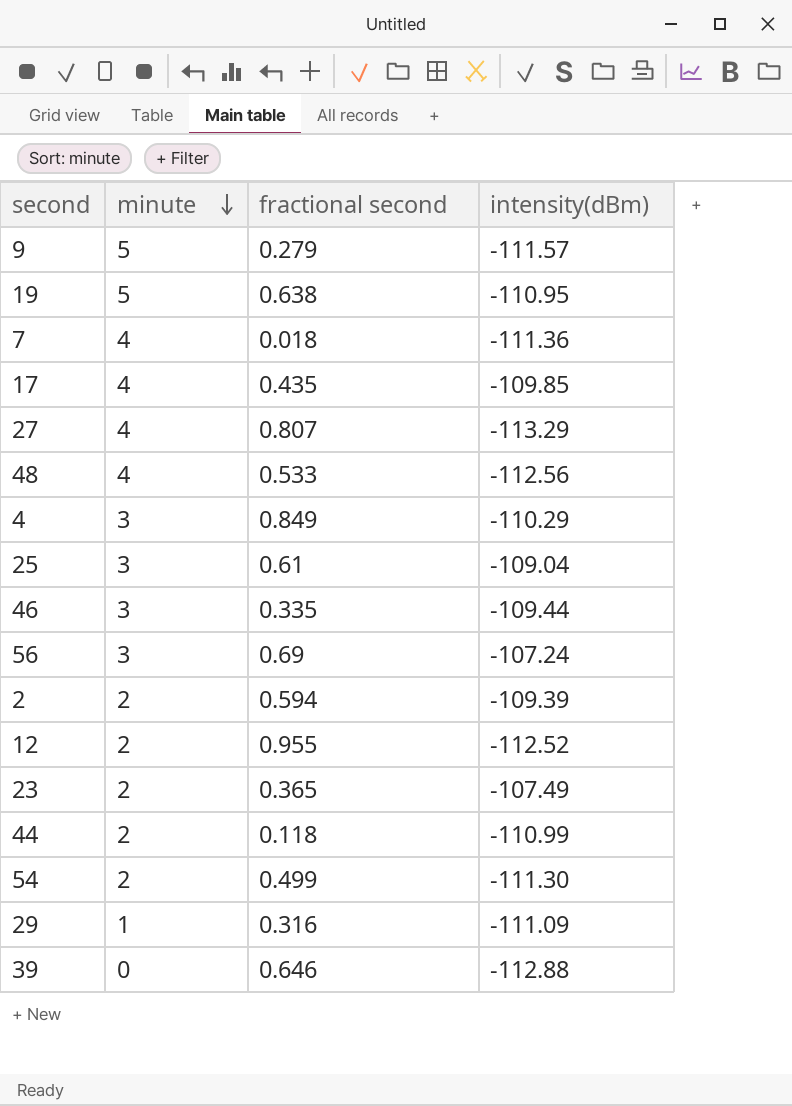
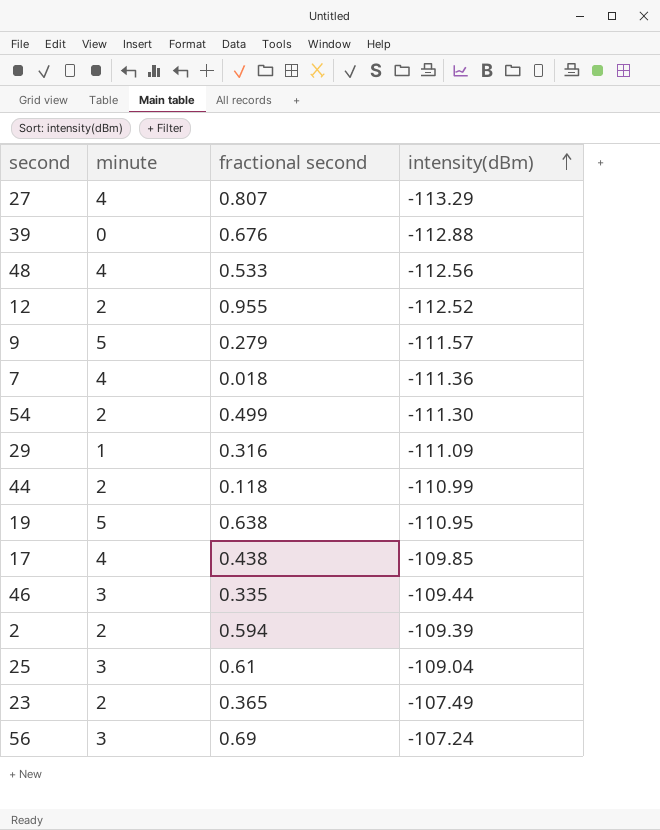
row order: minute descending -> intensity(dBm) ascending
row 4: 3 | 0.849 | -110.29 -> none
39 | fractional second: 0.646 -> 0.676
17 | fractional second: 0.435 -> 0.438

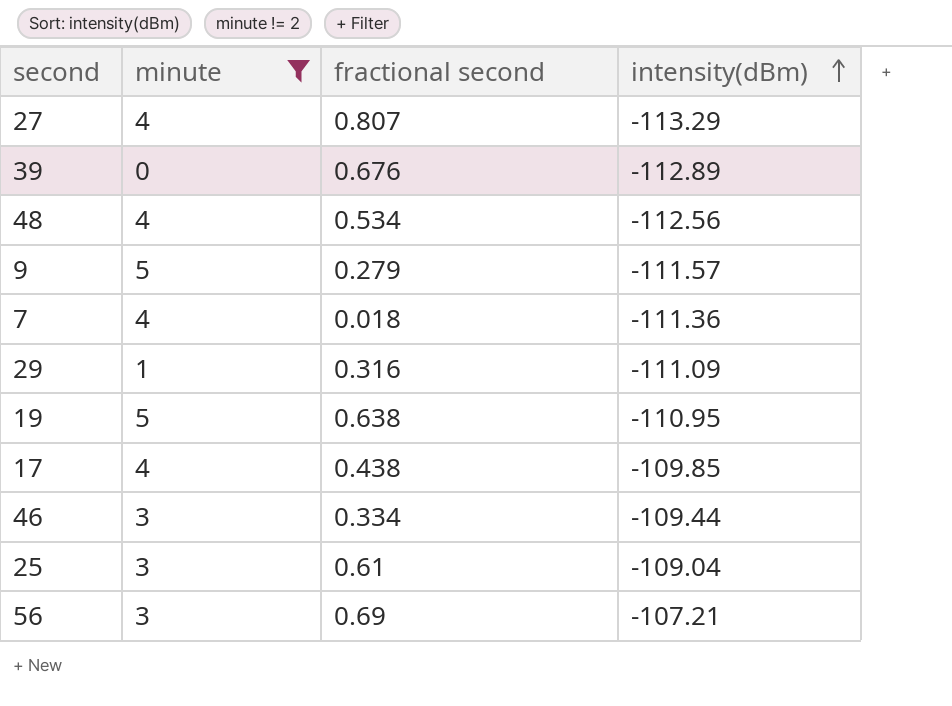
filter: none -> minute != 2
39 | intensity(dBm): -112.88 -> -112.89
48 | fractional second: 0.533 -> 0.534
46 | fractional second: 0.335 -> 0.334
56 | intensity(dBm): -107.24 -> -107.21

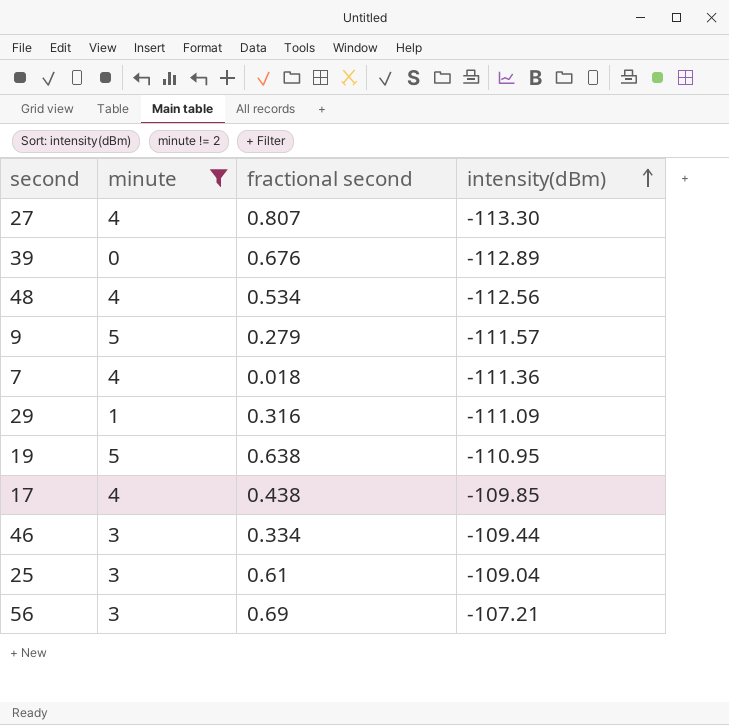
27 | intensity(dBm): -113.29 -> -113.30

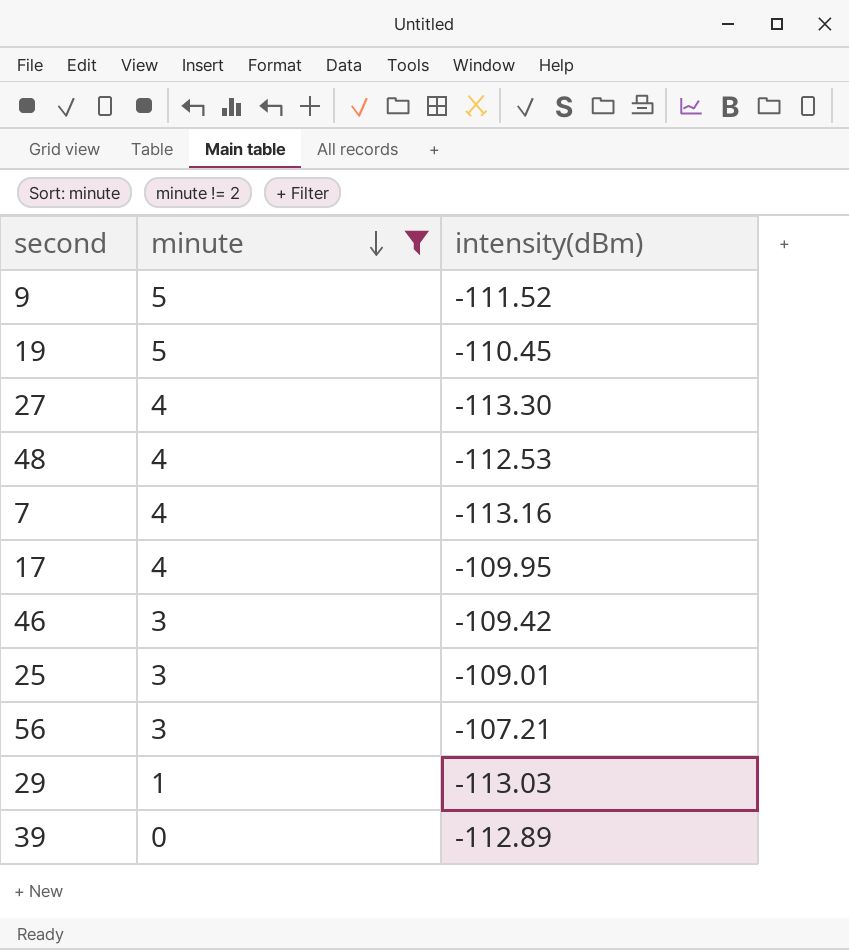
row order: intensity(dBm) ascending -> minute descending
column fractional second | position: 3 -> none
9 | intensity(dBm): -111.57 -> -111.52
19 | intensity(dBm): -110.95 -> -110.45
48 | intensity(dBm): -112.56 -> -112.53
7 | intensity(dBm): -111.36 -> -113.16
17 | intensity(dBm): -109.85 -> -109.95
46 | intensity(dBm): -109.44 -> -109.42
25 | intensity(dBm): -109.04 -> -109.01
29 | intensity(dBm): -111.09 -> -113.03

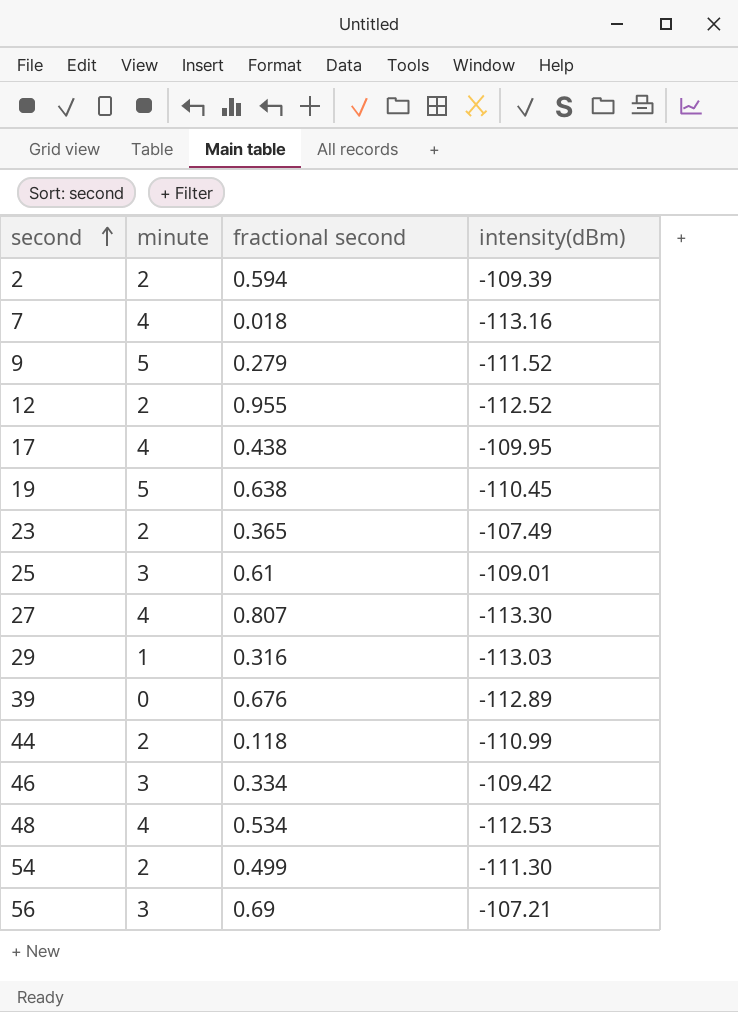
filter: minute != 2 -> none
row order: minute descending -> second ascending
column fractional second | position: none -> 3

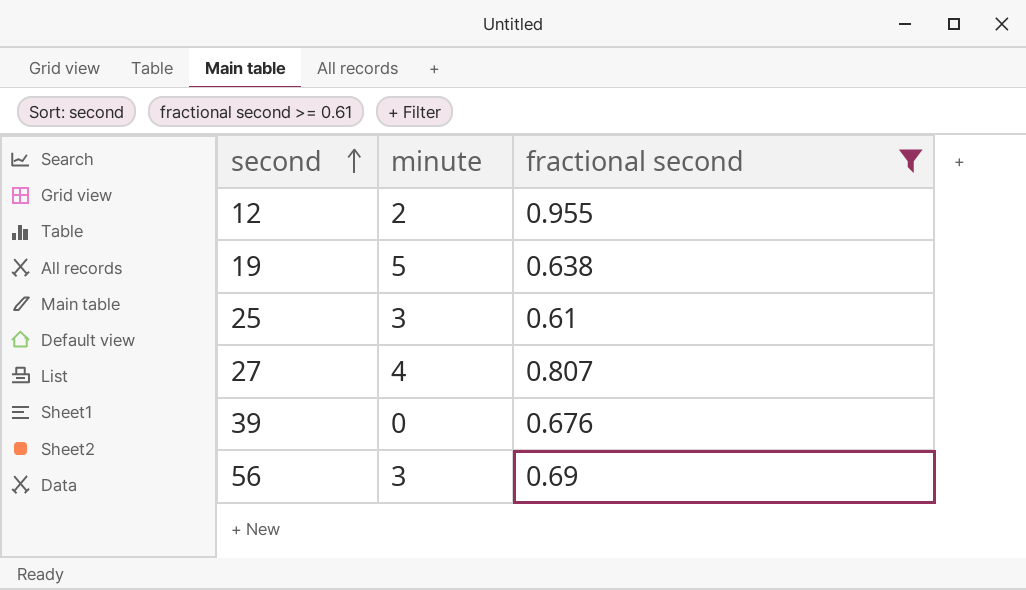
filter: none -> fractional second >= 0.61
column intensity(dBm) | position: 4 -> none

